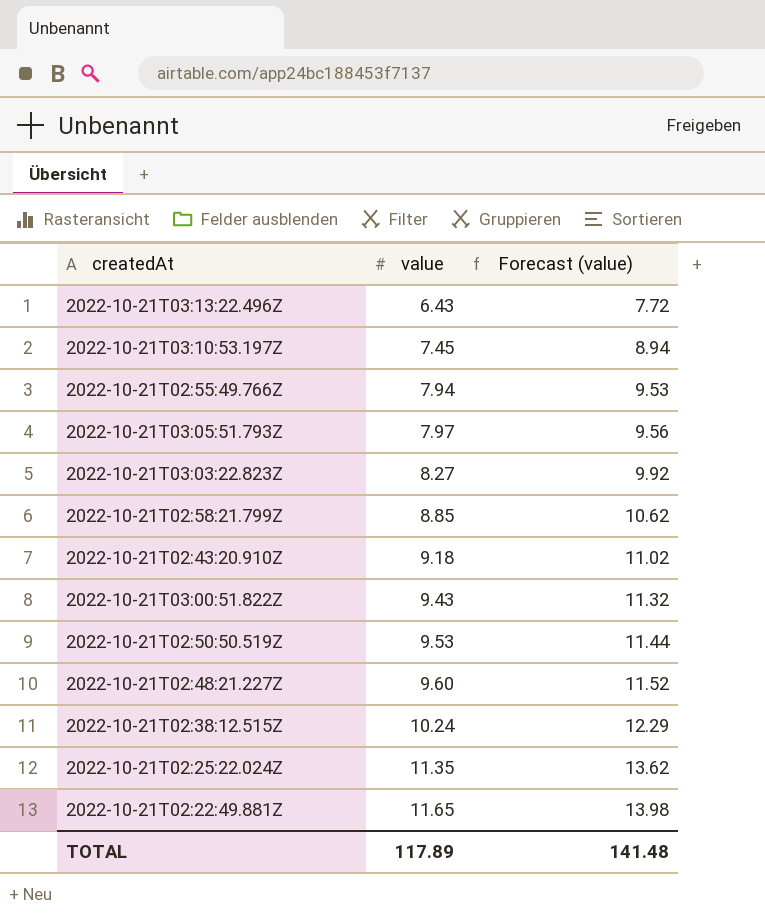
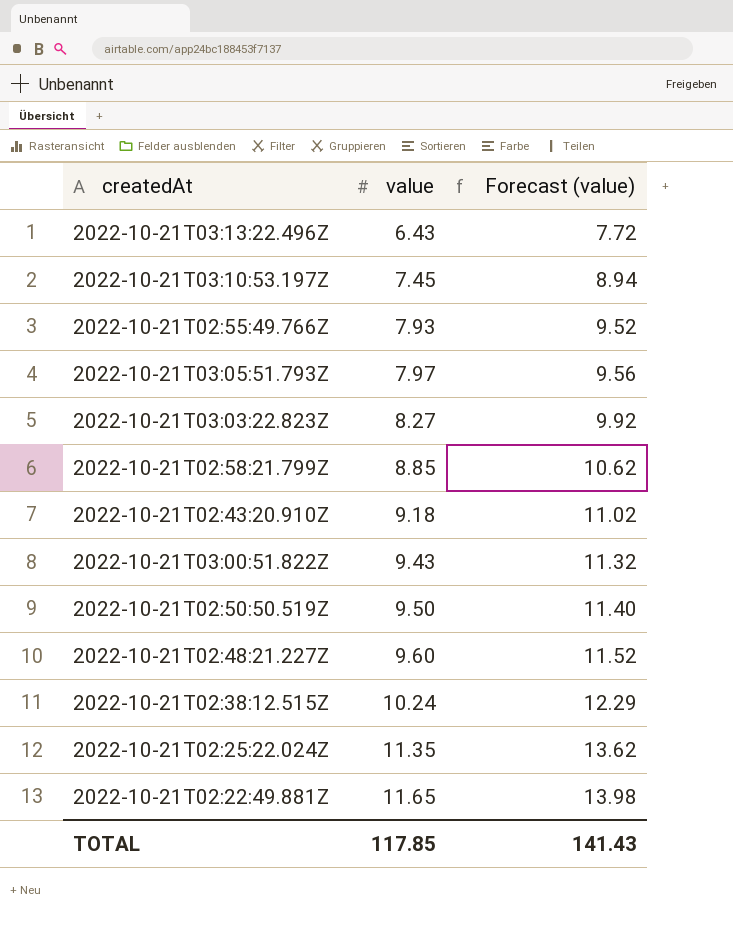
2022-10-21T02:55:49.766Z | value: 7.94 -> 7.93
2022-10-21T02:55:49.766Z | Forecast (value): 9.53 -> 9.52
2022-10-21T02:50:50.519Z | value: 9.53 -> 9.50
2022-10-21T02:50:50.519Z | Forecast (value): 11.44 -> 11.40
TOTAL | value: 117.89 -> 117.85
TOTAL | Forecast (value): 141.48 -> 141.43

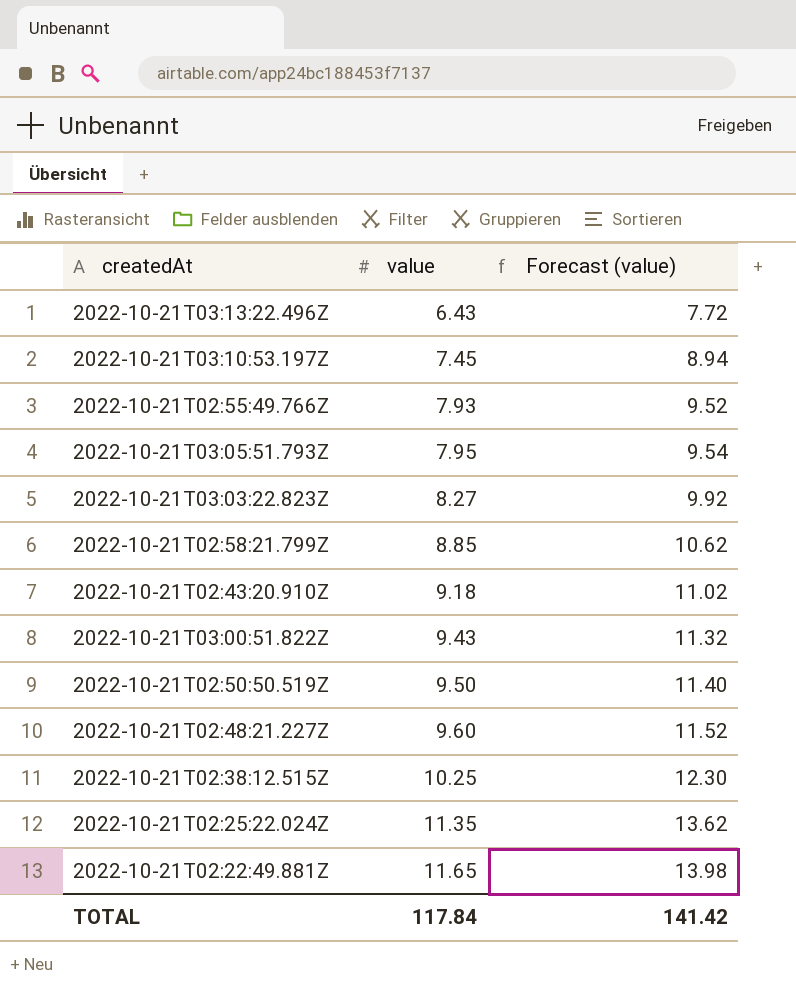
2022-10-21T03:05:51.793Z | value: 7.97 -> 7.95
2022-10-21T03:05:51.793Z | Forecast (value): 9.56 -> 9.54
2022-10-21T02:38:12.515Z | value: 10.24 -> 10.25
2022-10-21T02:38:12.515Z | Forecast (value): 12.29 -> 12.30
TOTAL | value: 117.85 -> 117.84
TOTAL | Forecast (value): 141.43 -> 141.42

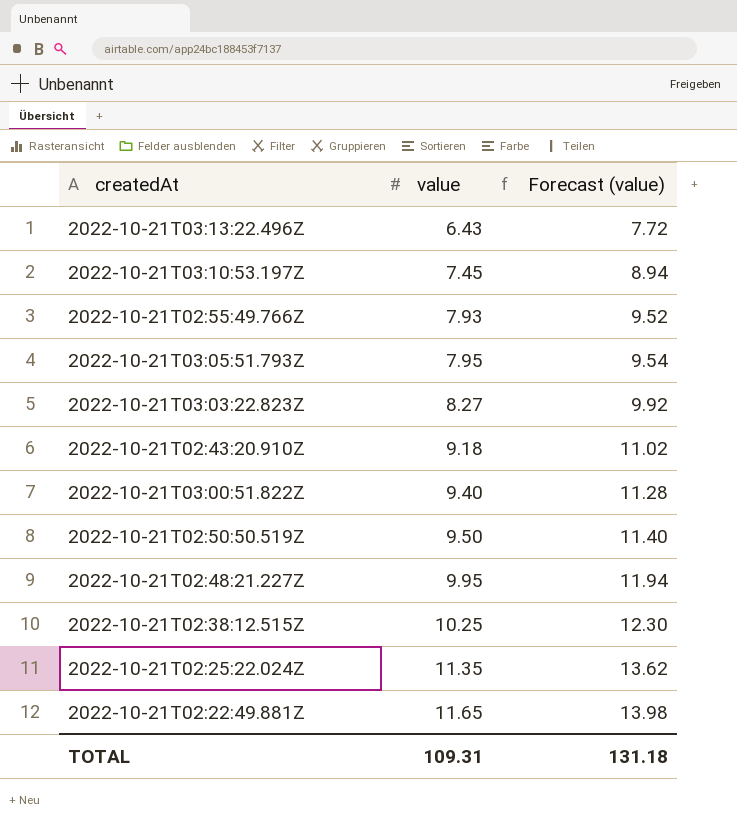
row 2022-10-21T02:58:21.799Z: 8.85 | 10.62 -> none
2022-10-21T03:00:51.822Z | value: 9.43 -> 9.40
2022-10-21T03:00:51.822Z | Forecast (value): 11.32 -> 11.28
2022-10-21T02:48:21.227Z | value: 9.60 -> 9.95
2022-10-21T02:48:21.227Z | Forecast (value): 11.52 -> 11.94
TOTAL | value: 117.84 -> 109.31
TOTAL | Forecast (value): 141.42 -> 131.18

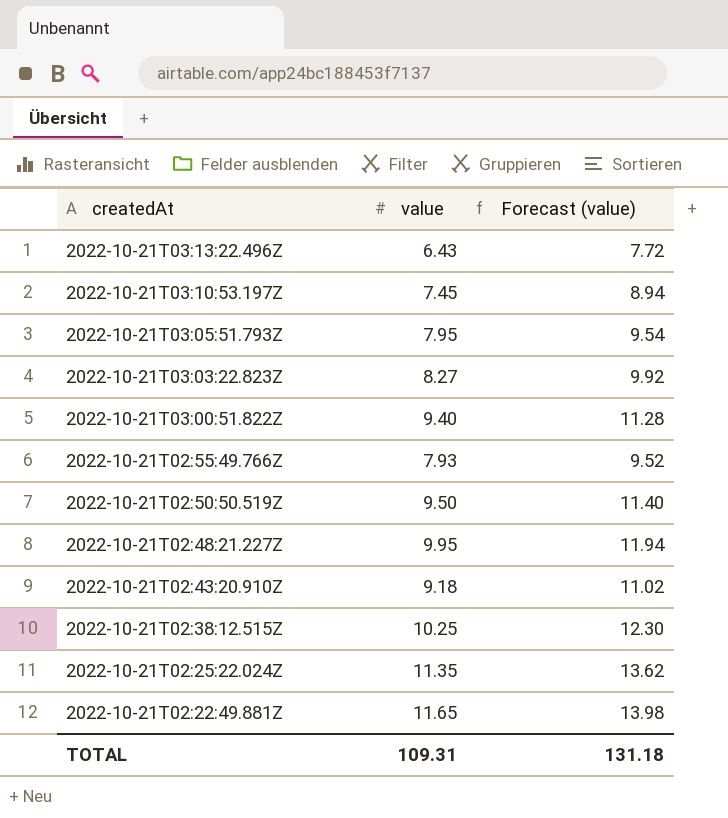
row order: value ascending -> createdAt descending

